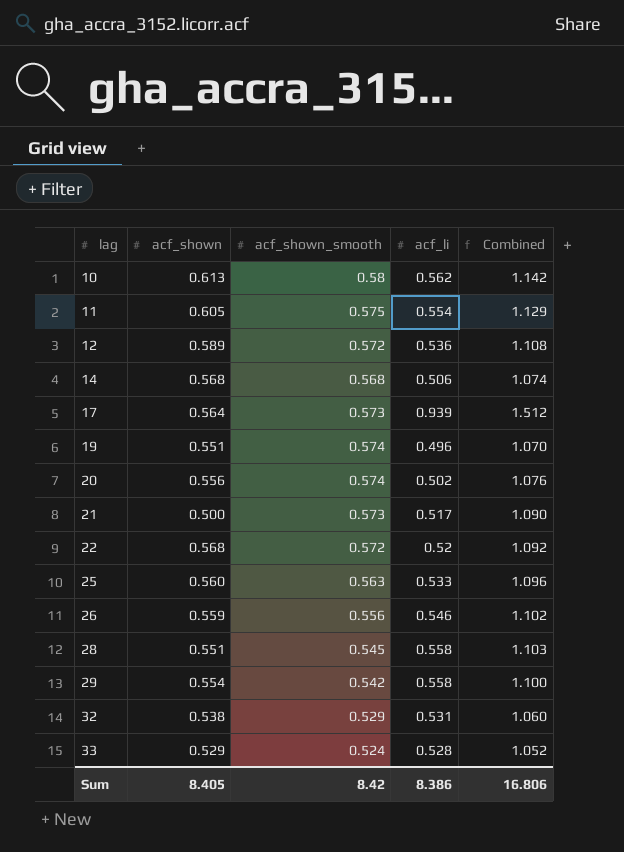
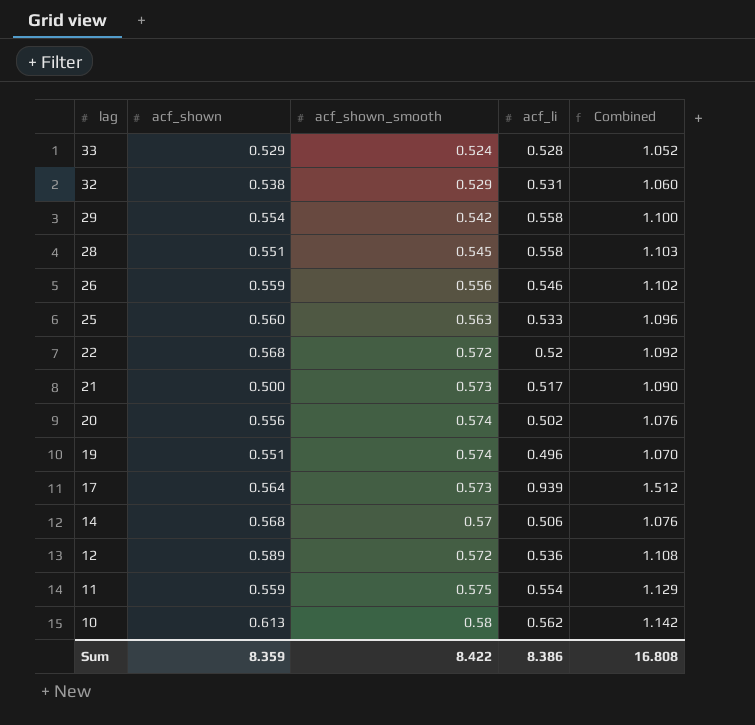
row order: lag ascending -> lag descending
14 | acf_shown_smooth: 0.568 -> 0.57
14 | Combined: 1.074 -> 1.076
11 | acf_shown: 0.605 -> 0.559
Sum | acf_shown: 8.405 -> 8.359
Sum | acf_shown_smooth: 8.42 -> 8.422
Sum | Combined: 16.806 -> 16.808

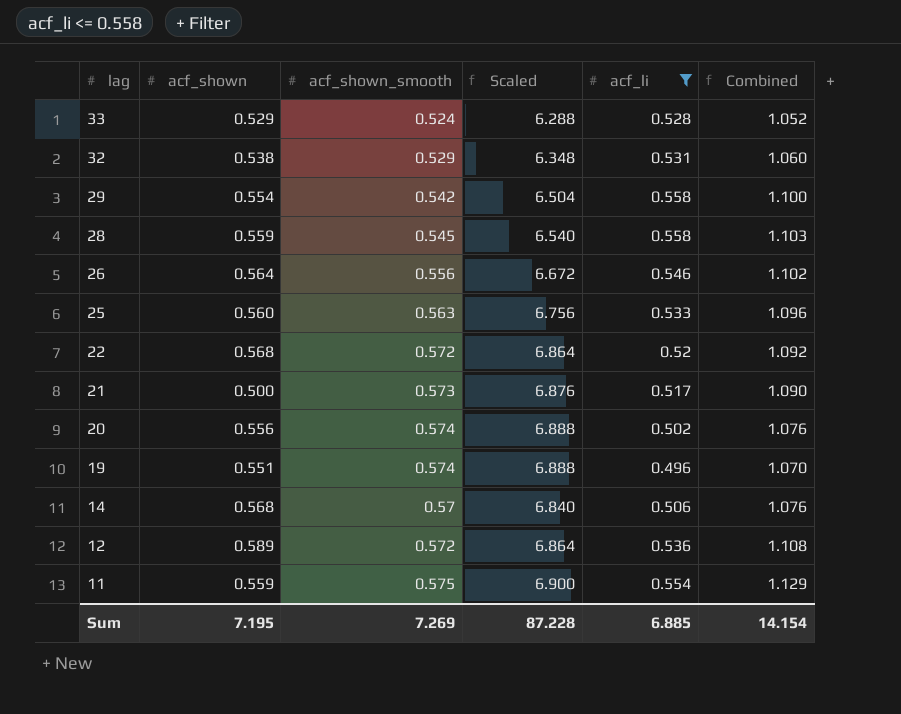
filter: none -> acf_li <= 0.558
column Scaled | formula: none -> [acf_shown_smooth] * 12
28 | acf_shown: 0.551 -> 0.559
26 | acf_shown: 0.559 -> 0.564
Sum | acf_shown: 8.359 -> 7.195
Sum | acf_shown_smooth: 8.422 -> 7.269
Sum | acf_li: 8.386 -> 6.885
Sum | Combined: 16.808 -> 14.154

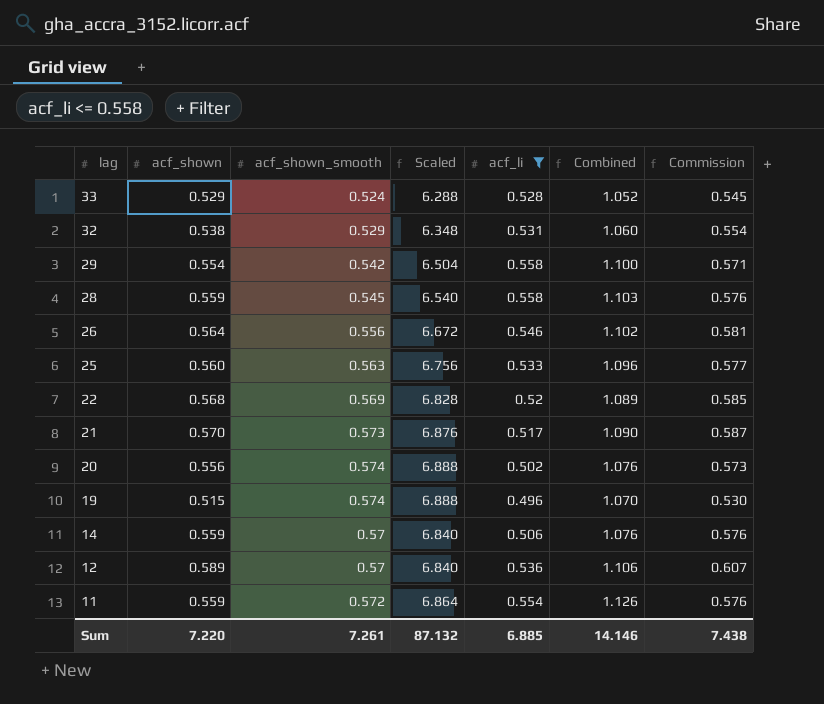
column Commission | formula: none -> [acf_shown] * 1.03
22 | acf_shown_smooth: 0.572 -> 0.569
22 | Scaled: 6.864 -> 6.828
22 | Combined: 1.092 -> 1.089
21 | acf_shown: 0.500 -> 0.570
19 | acf_shown: 0.551 -> 0.515
14 | acf_shown: 0.568 -> 0.559
12 | acf_shown_smooth: 0.572 -> 0.57
12 | Scaled: 6.864 -> 6.840
12 | Combined: 1.108 -> 1.106
11 | acf_shown_smooth: 0.575 -> 0.572
11 | Scaled: 6.900 -> 6.864
11 | Combined: 1.129 -> 1.126
Sum | acf_shown: 7.195 -> 7.220
Sum | acf_shown_smooth: 7.269 -> 7.261
Sum | Scaled: 87.228 -> 87.132
Sum | Combined: 14.154 -> 14.146

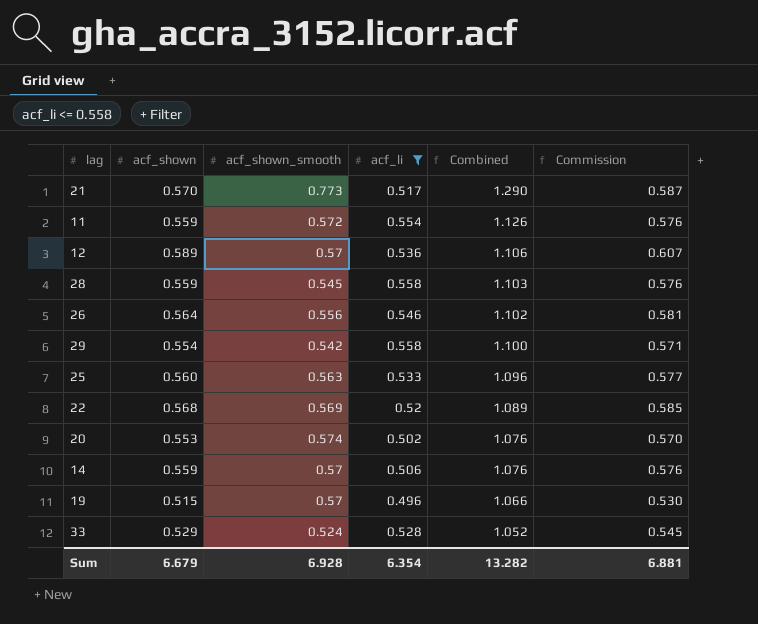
row order: lag descending -> Combined descending
column Scaled | formula: [acf_shown_smooth] * 12 -> none
row 32: 0.538 | 0.529 | 6.348 | 0.531 | 1.060 | 0.554 -> none
21 | acf_shown_smooth: 0.573 -> 0.773
21 | Combined: 1.090 -> 1.290
20 | acf_shown: 0.556 -> 0.553
20 | Commission: 0.573 -> 0.570
19 | acf_shown_smooth: 0.574 -> 0.57
19 | Combined: 1.070 -> 1.066
Sum | acf_shown: 7.220 -> 6.679
Sum | acf_shown_smooth: 7.261 -> 6.928
Sum | acf_li: 6.885 -> 6.354
Sum | Combined: 14.146 -> 13.282
Sum | Commission: 7.438 -> 6.881

